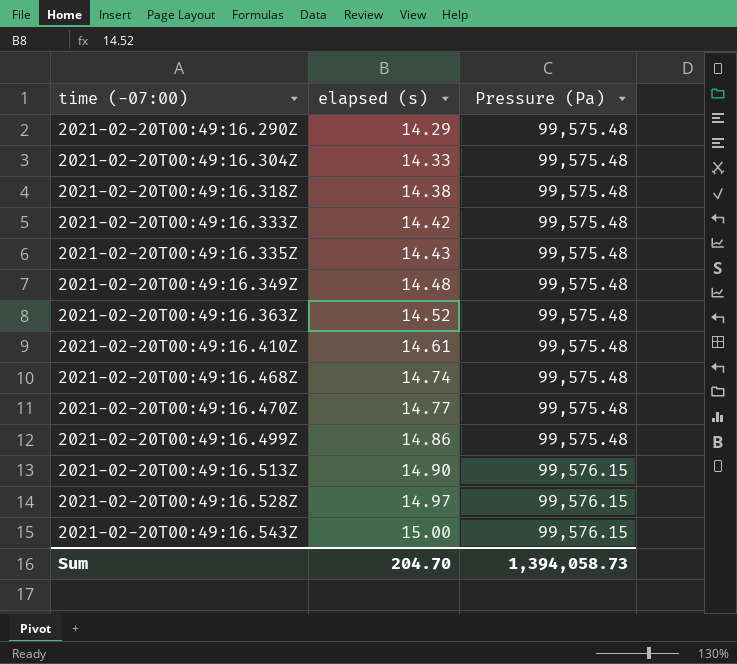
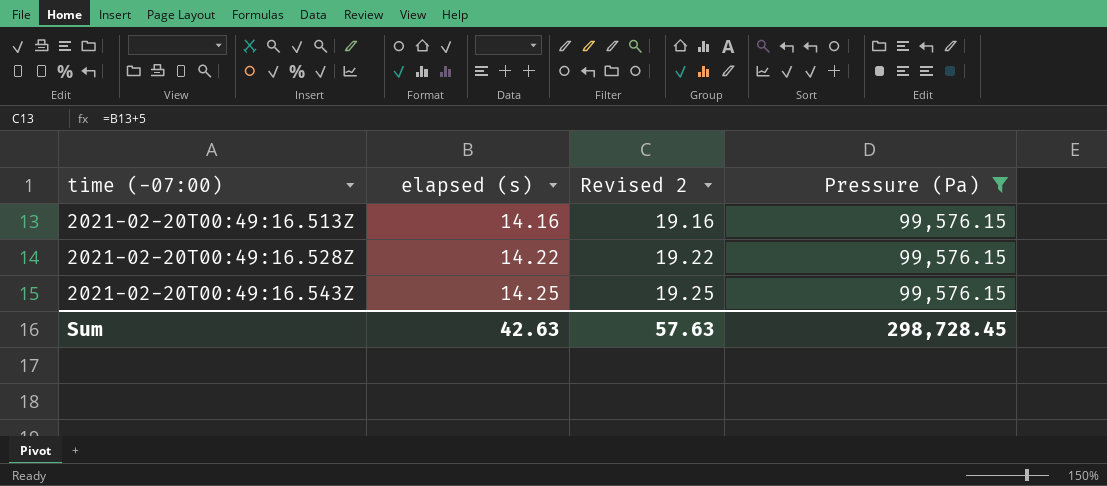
filter: none -> Pressure (Pa) = 99,576.15
column Revised 2 | formula: none -> [elapsed (s)] + 5
2021-02-20T00:49:16.513Z | elapsed (s): 14.90 -> 14.16
2021-02-20T00:49:16.528Z | elapsed (s): 14.97 -> 14.22
2021-02-20T00:49:16.543Z | elapsed (s): 15.00 -> 14.25
Sum | elapsed (s): 204.70 -> 42.63
Sum | Pressure (Pa): 1,394,058.73 -> 298,728.45

